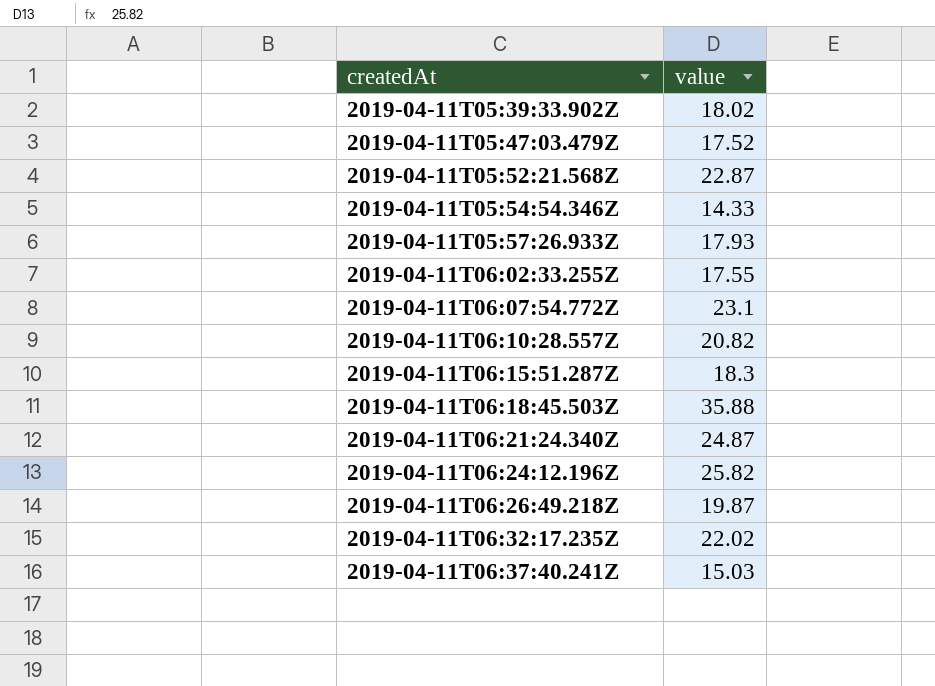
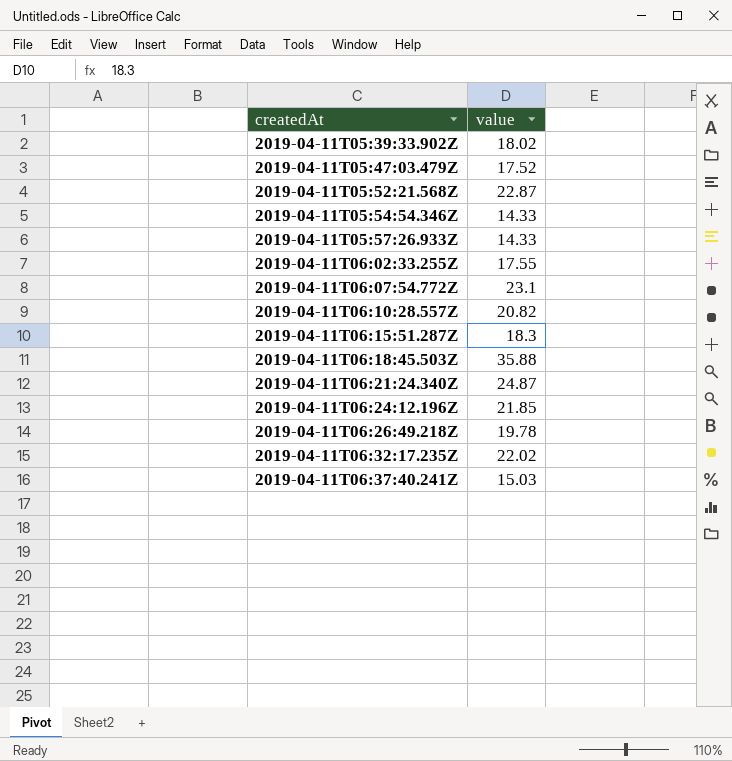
2019-04-11T05:57:26.933Z | value: 17.93 -> 14.33
2019-04-11T06:24:12.196Z | value: 25.82 -> 21.85
2019-04-11T06:26:49.218Z | value: 19.87 -> 19.78

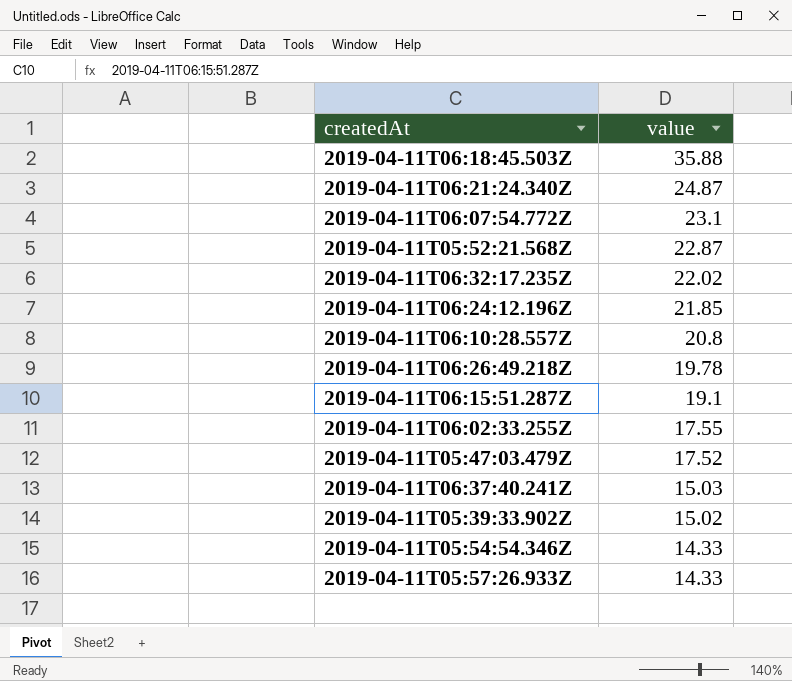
row order: createdAt ascending -> value descending
2019-04-11T06:10:28.557Z | value: 20.82 -> 20.8
2019-04-11T06:15:51.287Z | value: 18.3 -> 19.1
2019-04-11T05:39:33.902Z | value: 18.02 -> 15.02

